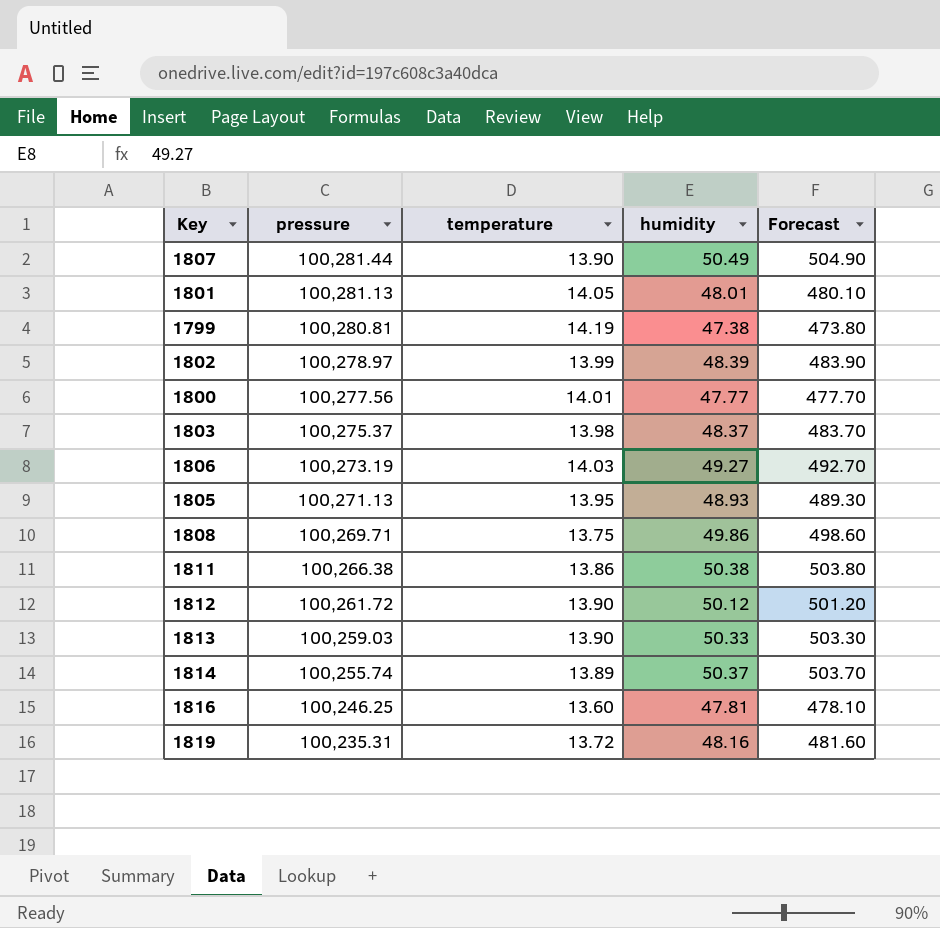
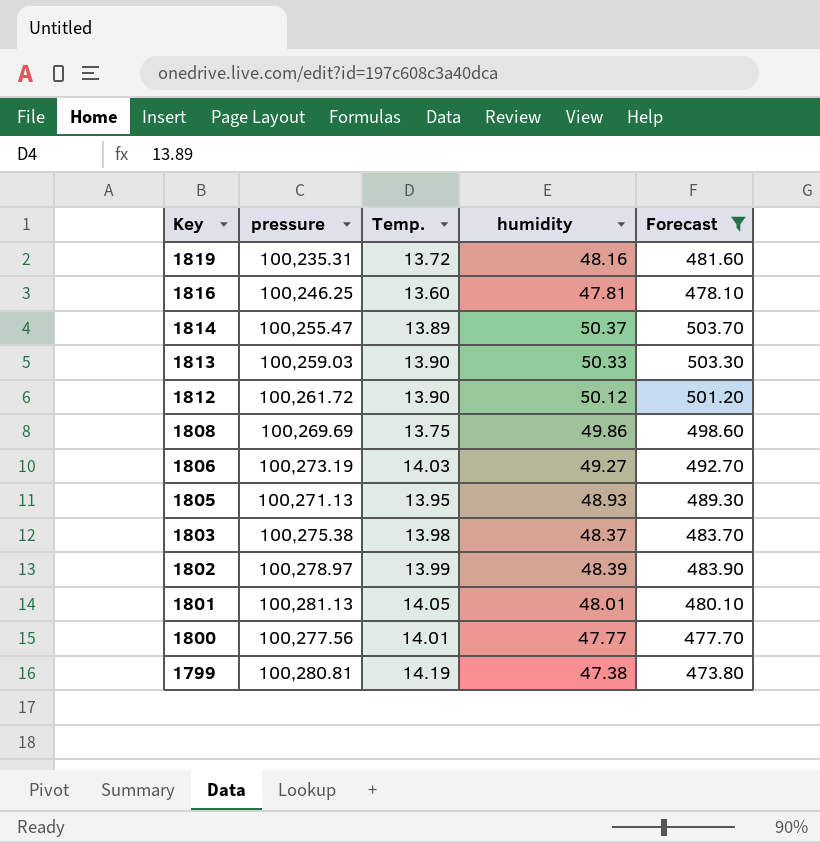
filter: none -> Forecast <= 503.70
row order: pressure descending -> Key descending
column name: temperature -> Temp.
1814 | pressure: 100,255.74 -> 100,255.47
1808 | pressure: 100,269.71 -> 100,269.69
1803 | pressure: 100,275.37 -> 100,275.38

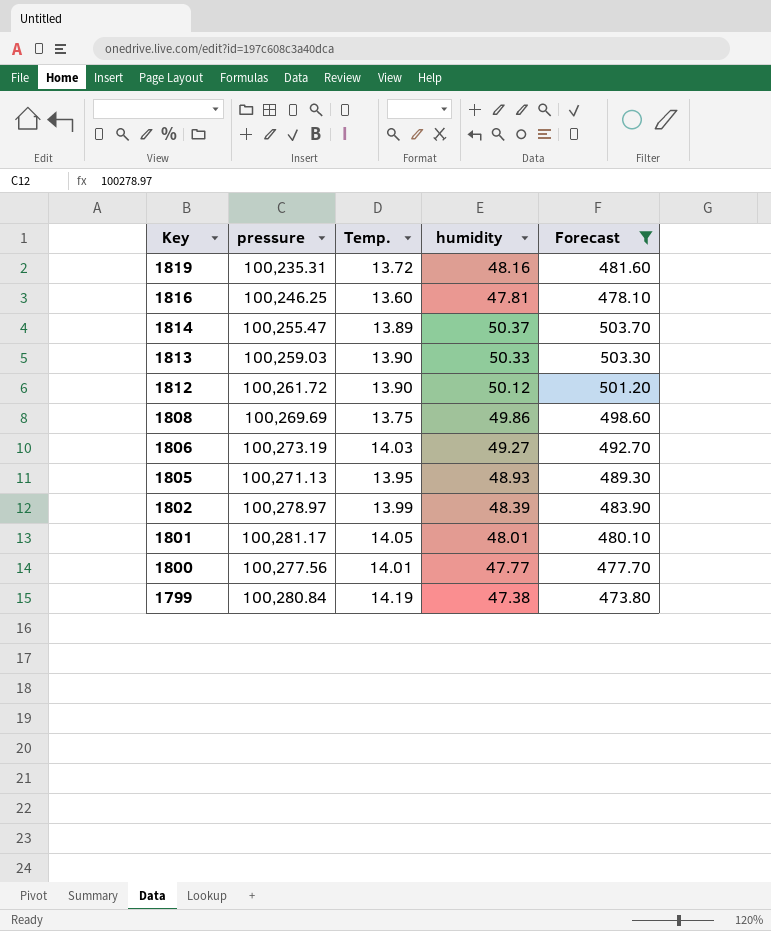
row 1803: 100,275.38 | 13.98 | 48.37 | 483.70 -> none
1801 | pressure: 100,281.13 -> 100,281.17
1799 | pressure: 100,280.81 -> 100,280.84

